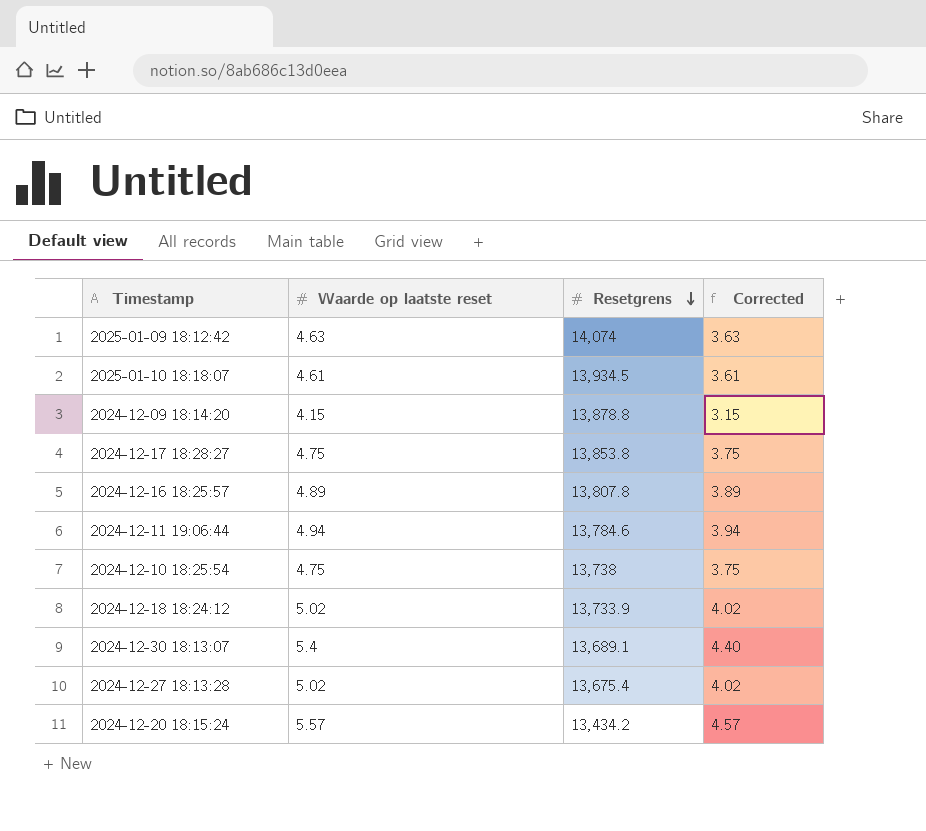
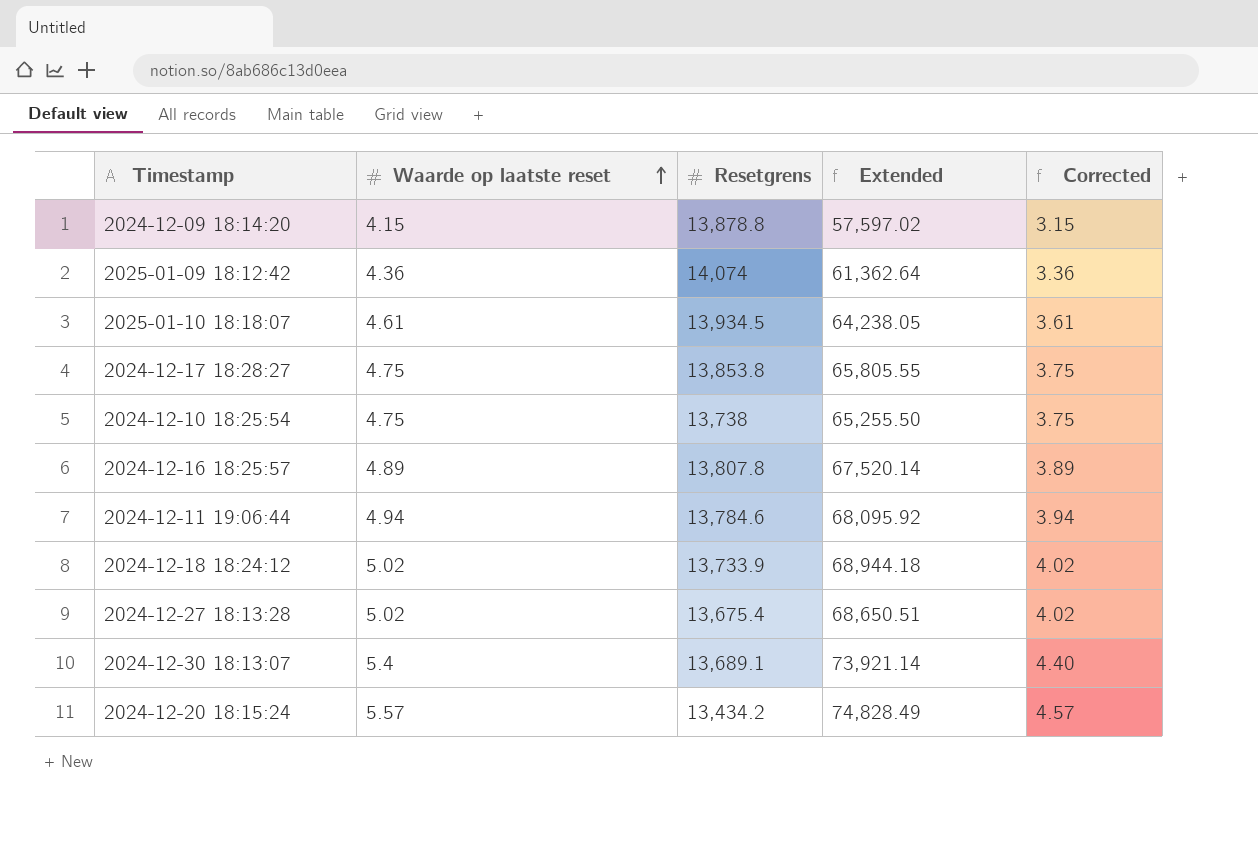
row order: Resetgrens descending -> Waarde op laatste reset ascending
column Extended | formula: none -> [Waarde op laatste reset] * [Resetgrens]
2025-01-09 18:12:42 | Waarde op laatste reset: 4.63 -> 4.36
2025-01-09 18:12:42 | Corrected: 3.63 -> 3.36

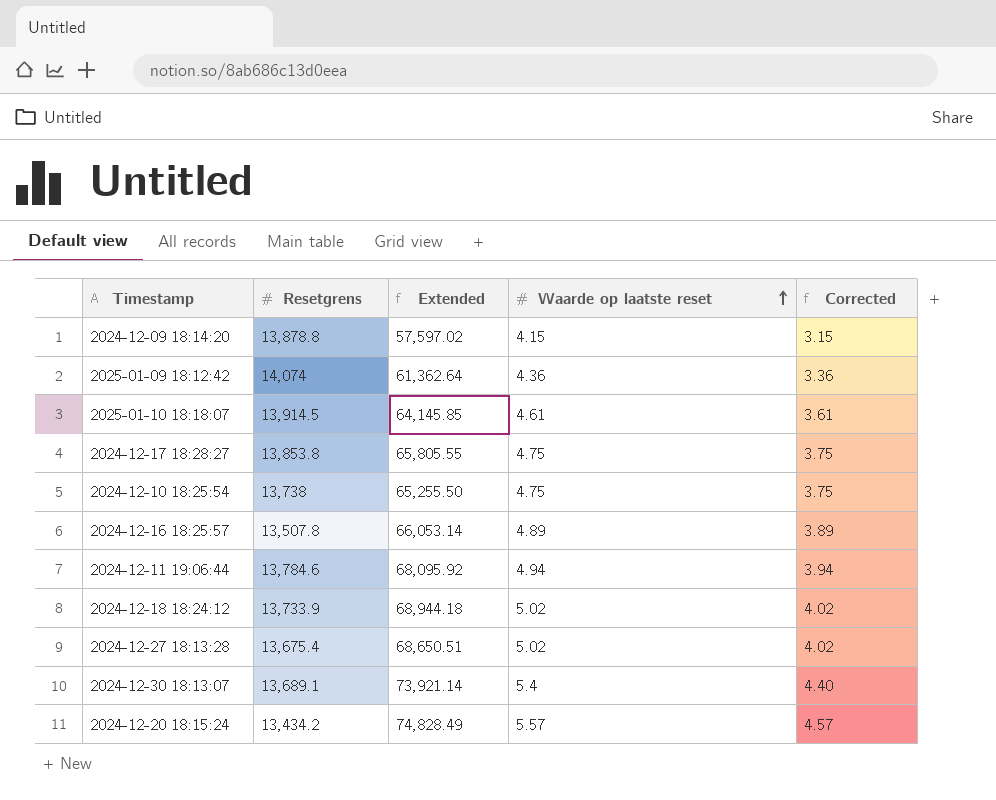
column Waarde op laatste reset | position: 2 -> 4
2025-01-10 18:18:07 | Resetgrens: 13,934.5 -> 13,914.5
2025-01-10 18:18:07 | Extended: 64,238.05 -> 64,145.85
2024-12-16 18:25:57 | Resetgrens: 13,807.8 -> 13,507.8
2024-12-16 18:25:57 | Extended: 67,520.14 -> 66,053.14

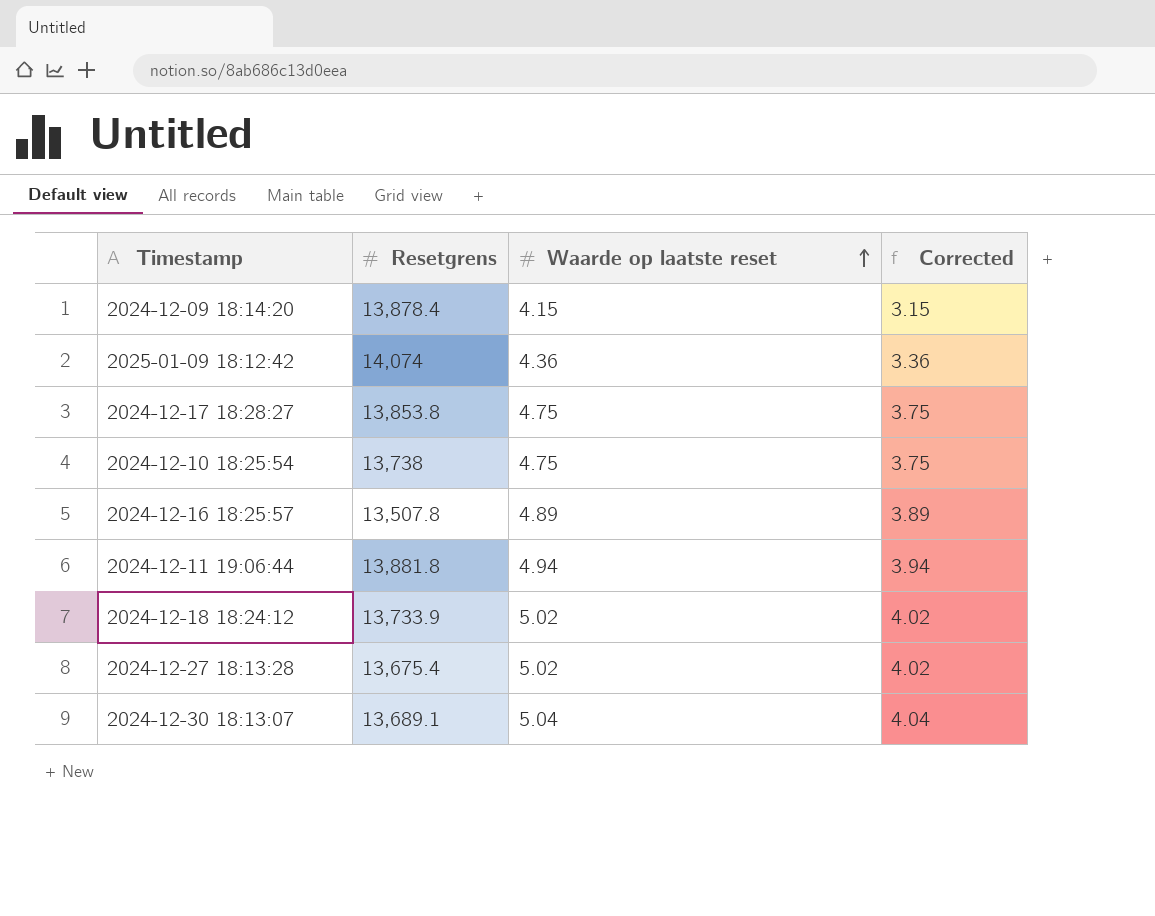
column Extended | formula: [Resetgrens] * [Waarde op laatste reset] -> none
row 2025-01-10 18:18:07: 13,914.5 | 64,145.85 | 4.61 | 3.61 -> none
row 2024-12-20 18:15:24: 13,434.2 | 74,828.49 | 5.57 | 4.57 -> none
2024-12-09 18:14:20 | Resetgrens: 13,878.8 -> 13,878.4
2024-12-11 19:06:44 | Resetgrens: 13,784.6 -> 13,881.8
2024-12-30 18:13:07 | Waarde op laatste reset: 5.4 -> 5.04
2024-12-30 18:13:07 | Corrected: 4.40 -> 4.04

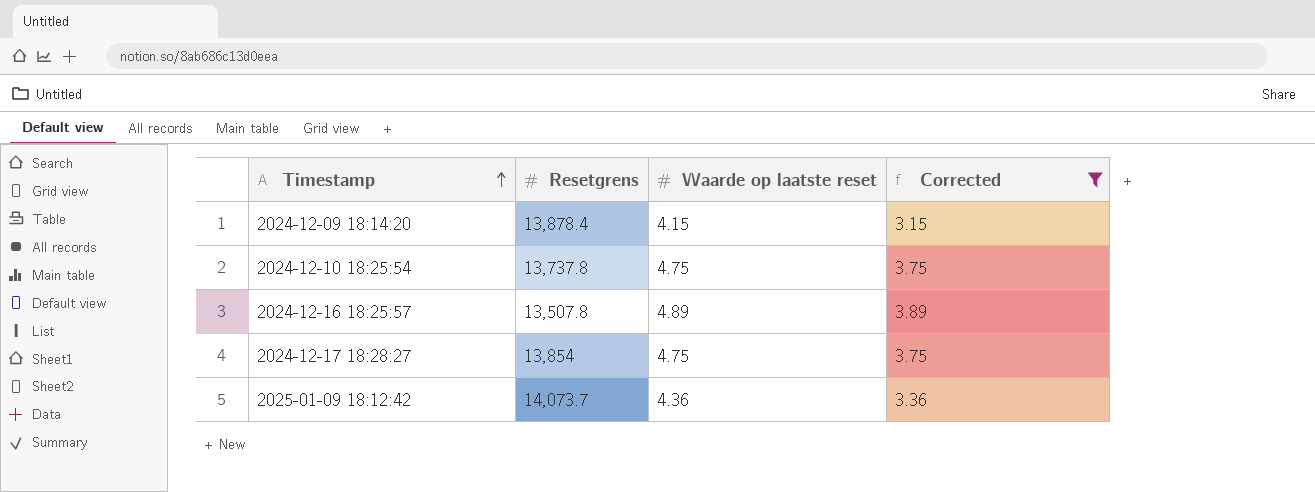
filter: none -> Corrected <= 3.89
row order: Waarde op laatste reset ascending -> Timestamp ascending
2024-12-10 18:25:54 | Resetgrens: 13,738 -> 13,737.8
2024-12-17 18:28:27 | Resetgrens: 13,853.8 -> 13,854
2025-01-09 18:12:42 | Resetgrens: 14,074 -> 14,073.7

